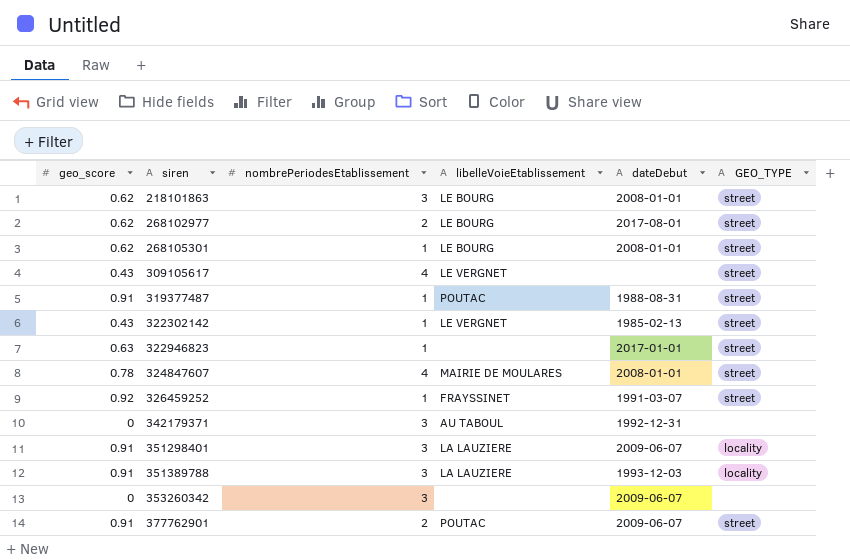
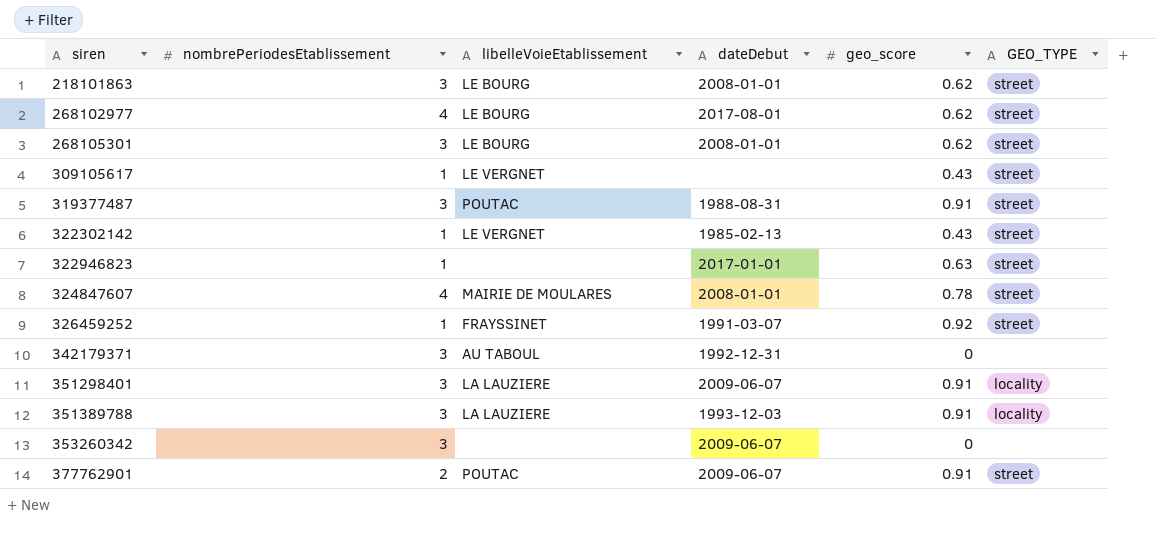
column geo_score | position: 1 -> 5
268102977 | nombrePeriodesEtablissement: 2 -> 4
268105301 | nombrePeriodesEtablissement: 1 -> 3
309105617 | nombrePeriodesEtablissement: 4 -> 1
319377487 | nombrePeriodesEtablissement: 1 -> 3

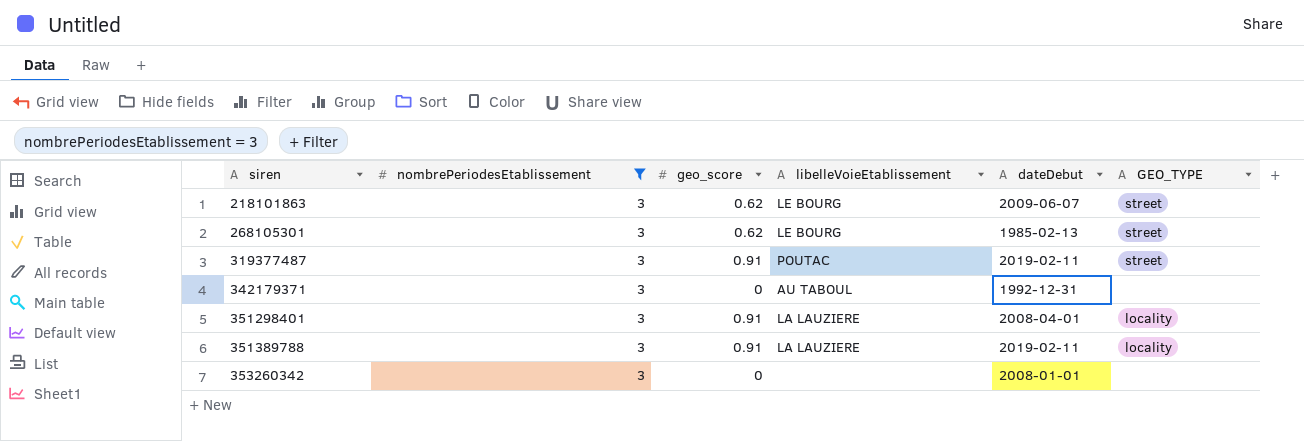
filter: none -> nombrePeriodesEtablissement = 3
column geo_score | position: 5 -> 3
218101863 | dateDebut: 2008-01-01 -> 2009-06-07
268105301 | dateDebut: 2008-01-01 -> 1985-02-13
319377487 | dateDebut: 1988-08-31 -> 2019-02-11
351298401 | dateDebut: 2009-06-07 -> 2008-04-01
351389788 | dateDebut: 1993-12-03 -> 2019-02-11
353260342 | dateDebut: 2009-06-07 -> 2008-01-01

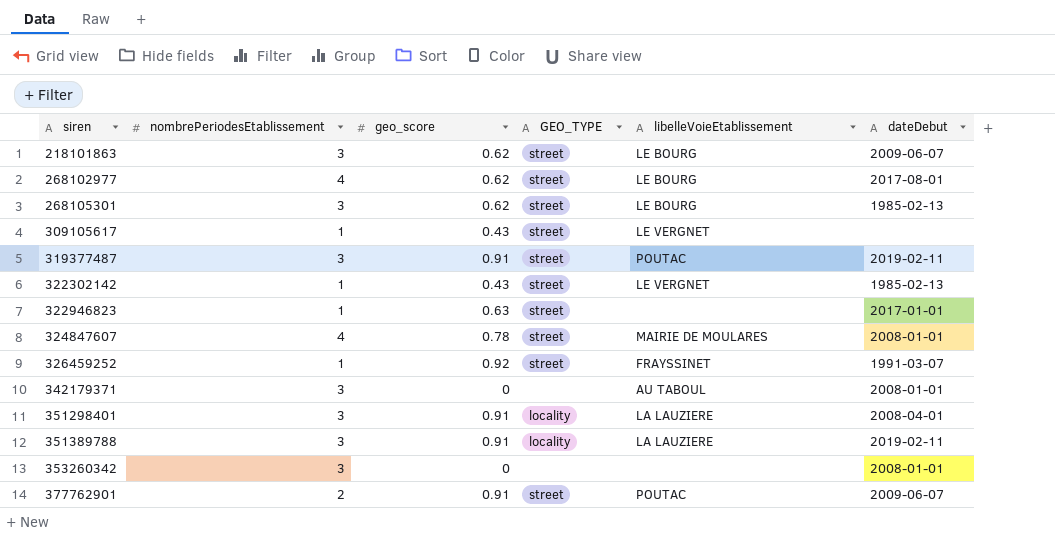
filter: nombrePeriodesEtablissement = 3 -> none
column GEO_TYPE | position: 6 -> 4
342179371 | dateDebut: 1992-12-31 -> 2008-01-01

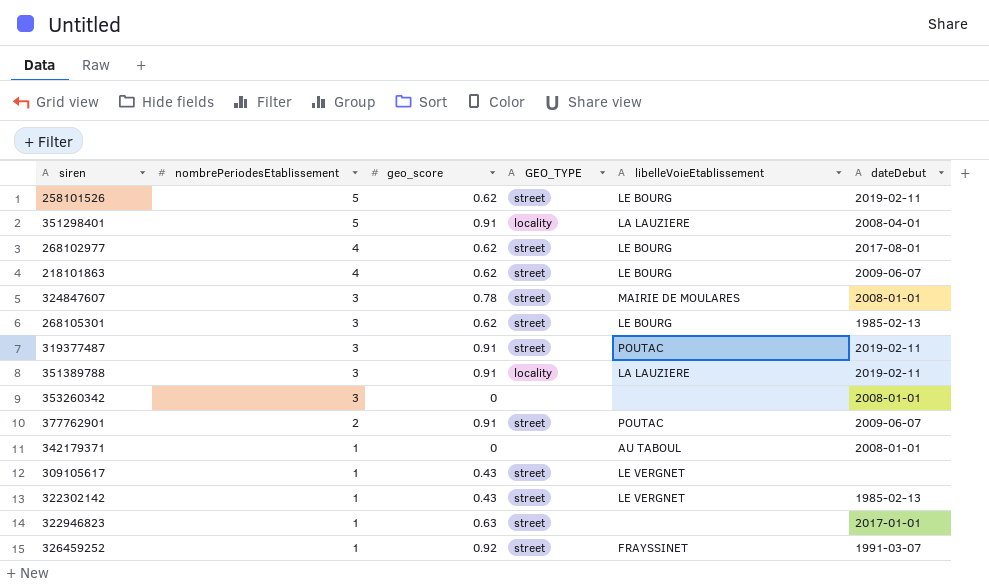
row order: siren ascending -> nombrePeriodesEtablissement descending
row 258101526: none -> 5 | 0.62 | street | LE BOURG | 2019-02-11
351298401 | nombrePeriodesEtablissement: 3 -> 5
218101863 | nombrePeriodesEtablissement: 3 -> 4
324847607 | nombrePeriodesEtablissement: 4 -> 3
342179371 | nombrePeriodesEtablissement: 3 -> 1

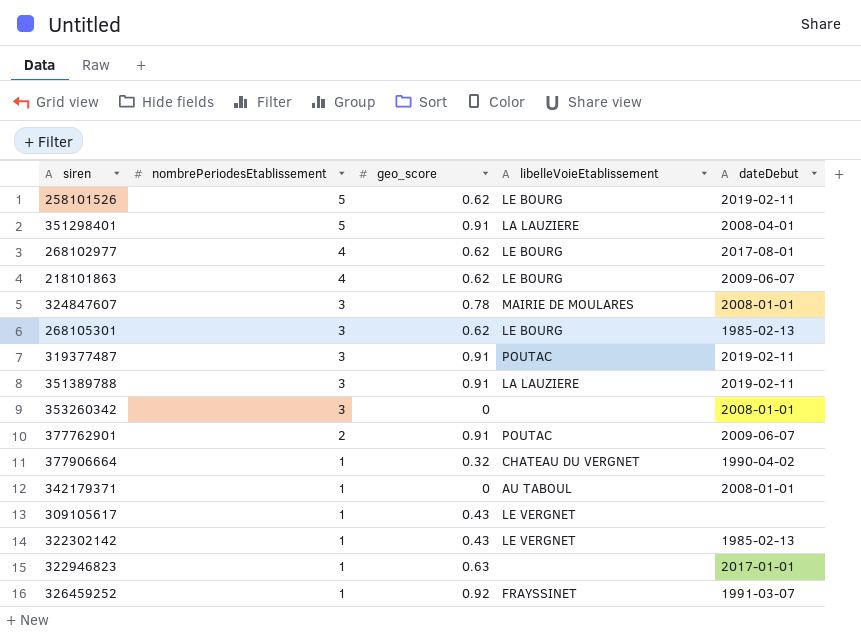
column GEO_TYPE | position: 4 -> none
row 377906664: none -> 1 | 0.32 | CHATEAU DU VERGNET | 1990-04-02

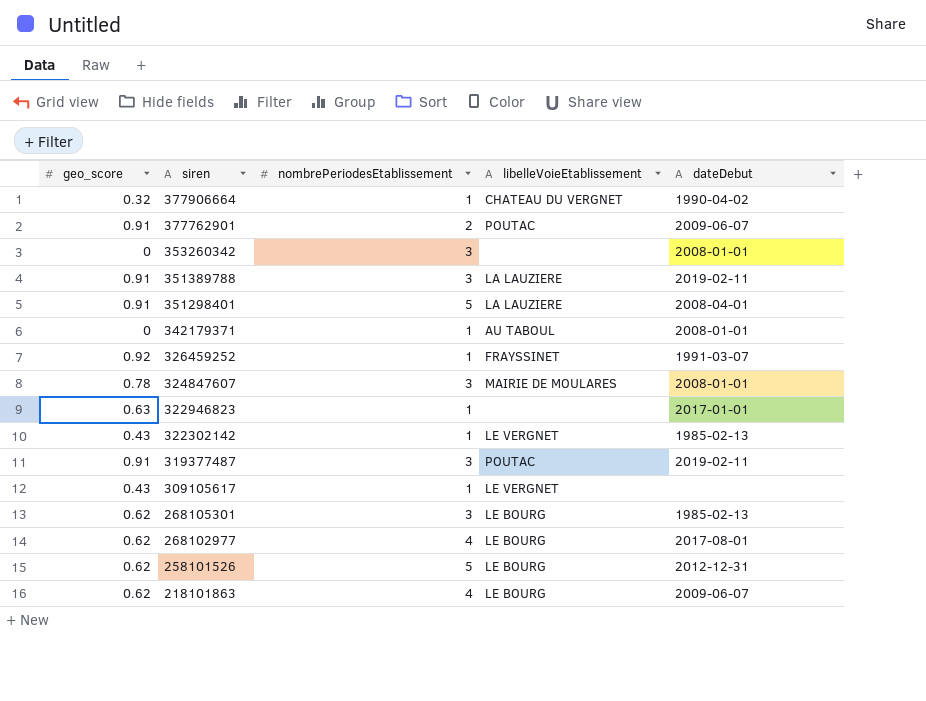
row order: nombrePeriodesEtablissement descending -> siren descending
column geo_score | position: 3 -> 1
258101526 | dateDebut: 2019-02-11 -> 2012-12-31

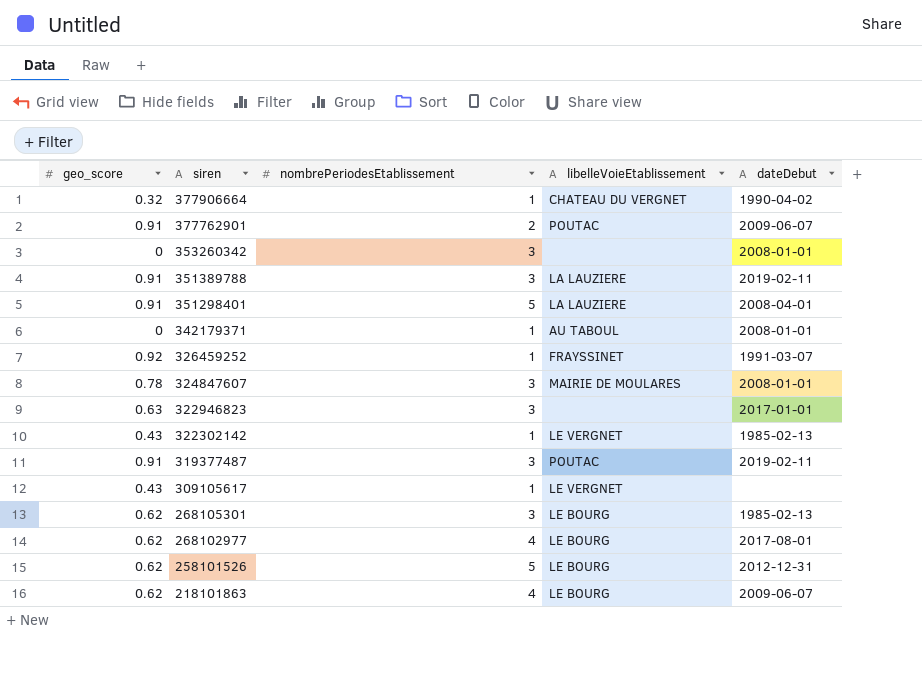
322946823 | nombrePeriodesEtablissement: 1 -> 3

